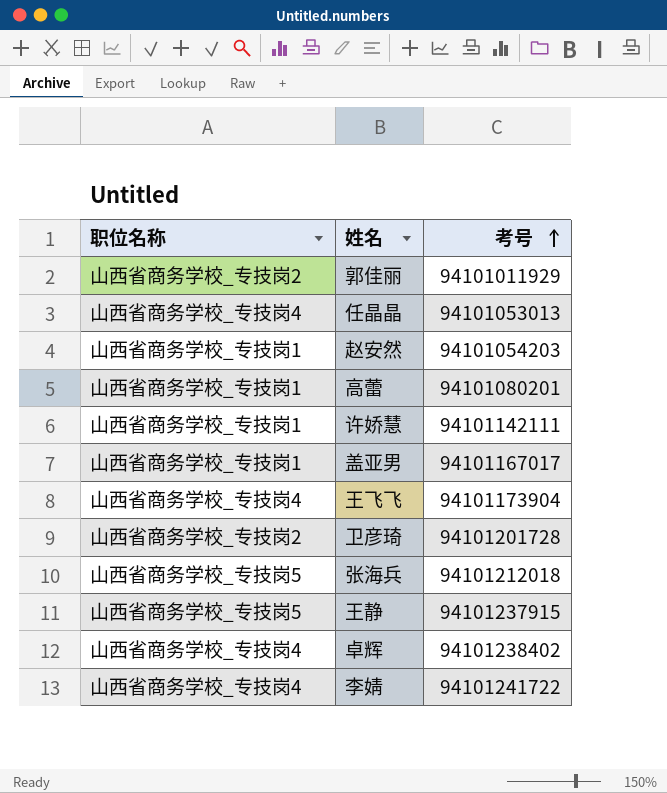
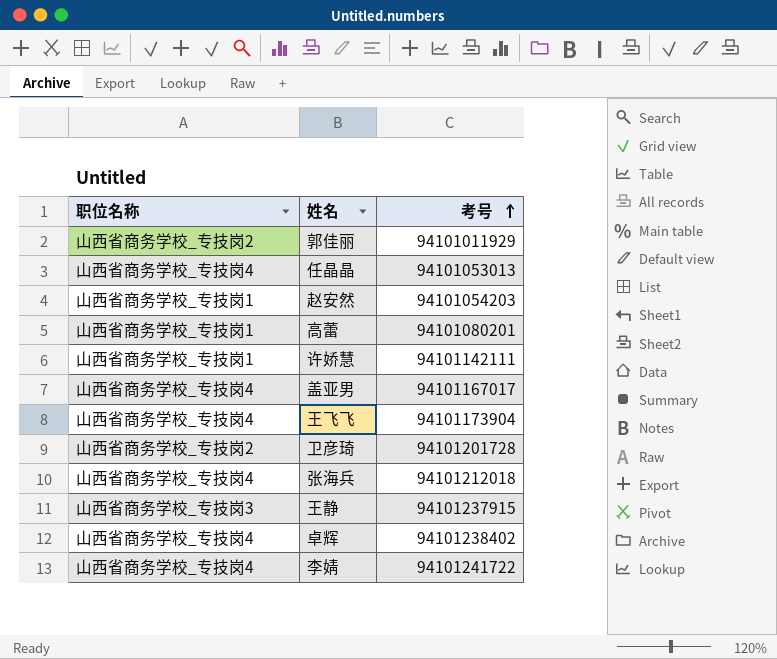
盖亚男 | 职位名称: 山西省商务学校_专技岗1 -> 山西省商务学校_专技岗4
张海兵 | 职位名称: 山西省商务学校_专技岗5 -> 山西省商务学校_专技岗4
王静 | 职位名称: 山西省商务学校_专技岗5 -> 山西省商务学校_专技岗3

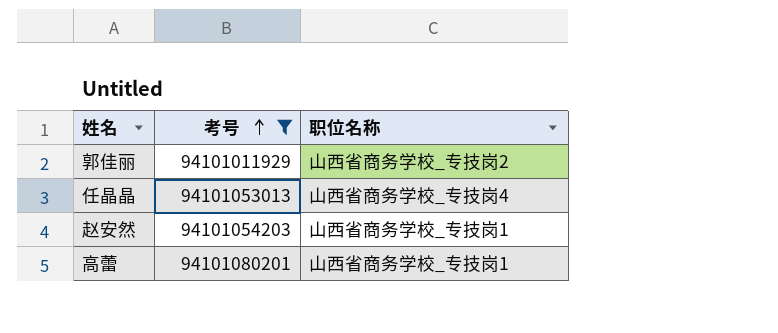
filter: none -> 考号 <= 94101080201
column 职位名称 | position: 1 -> 3

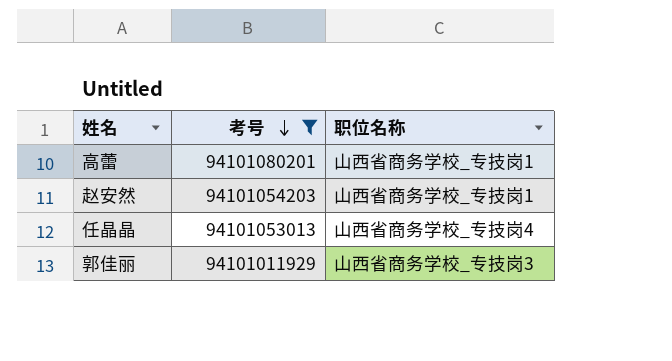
row order: 考号 ascending -> 考号 descending
郭佳丽 | 职位名称: 山西省商务学校_专技岗2 -> 山西省商务学校_专技岗3

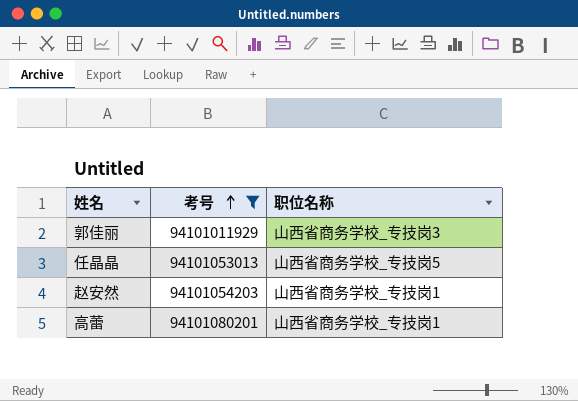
row order: 考号 descending -> 考号 ascending
任晶晶 | 职位名称: 山西省商务学校_专技岗4 -> 山西省商务学校_专技岗5

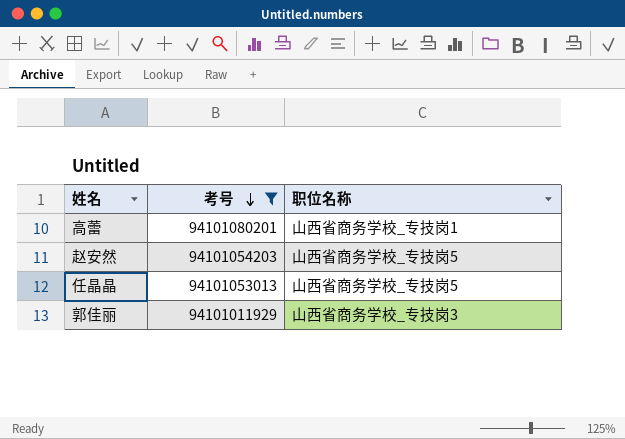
row order: 考号 ascending -> 考号 descending
赵安然 | 职位名称: 山西省商务学校_专技岗1 -> 山西省商务学校_专技岗5

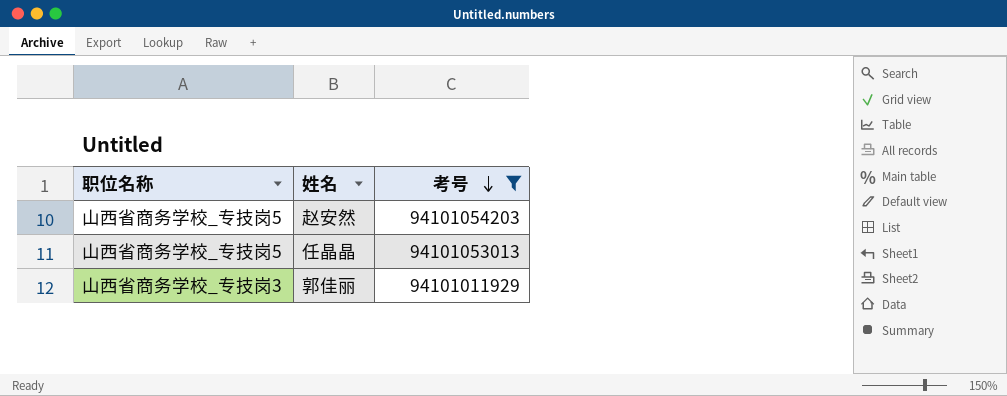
column 职位名称 | position: 3 -> 1
row 高蕾: 94101080201 | 山西省商务学校_专技岗1 -> none

